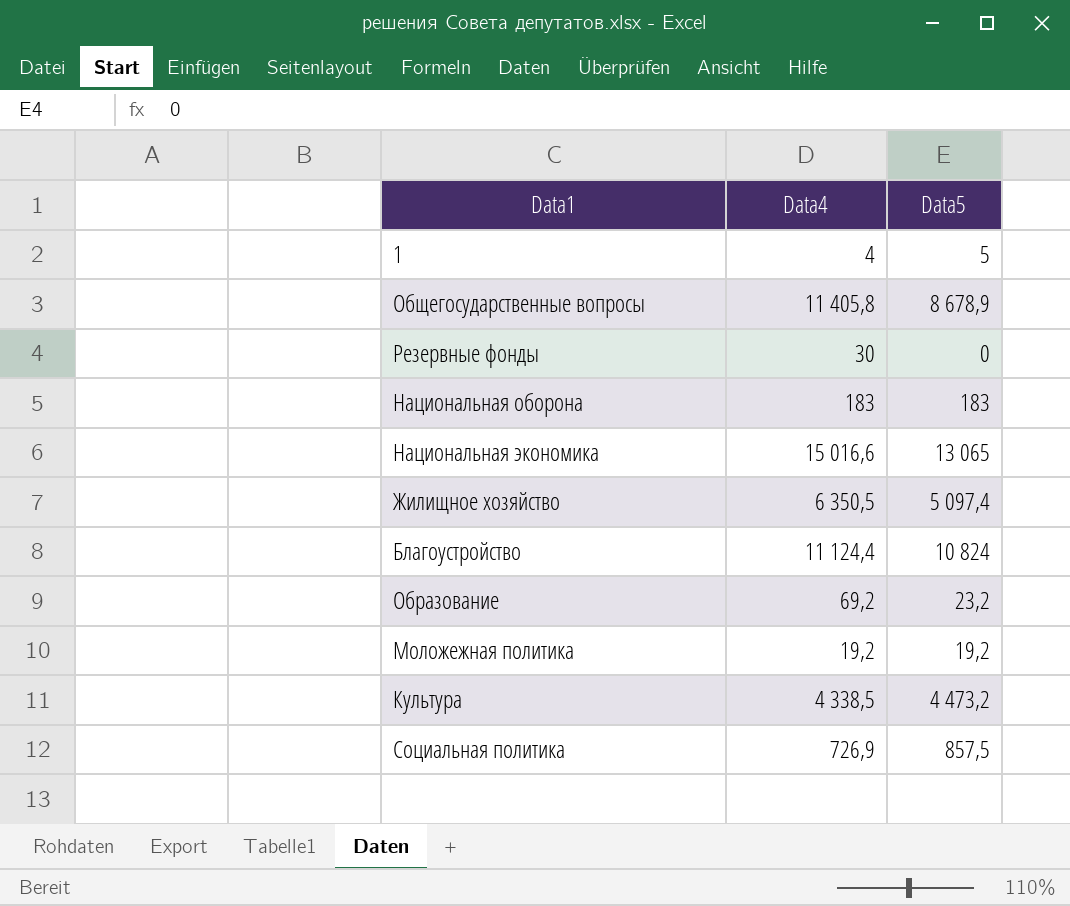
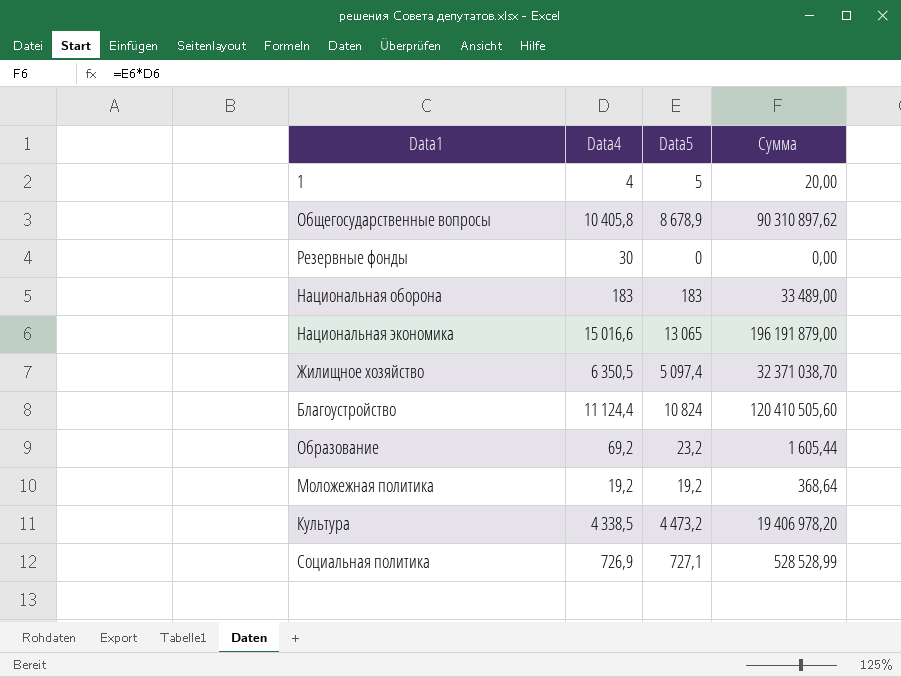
column Сумма | formula: none -> [Data4] * [Data5]
Общегосударственные вопросы | Data4: 11 405,8 -> 10 405,8
Социальная политика | Data5: 857,5 -> 727,1

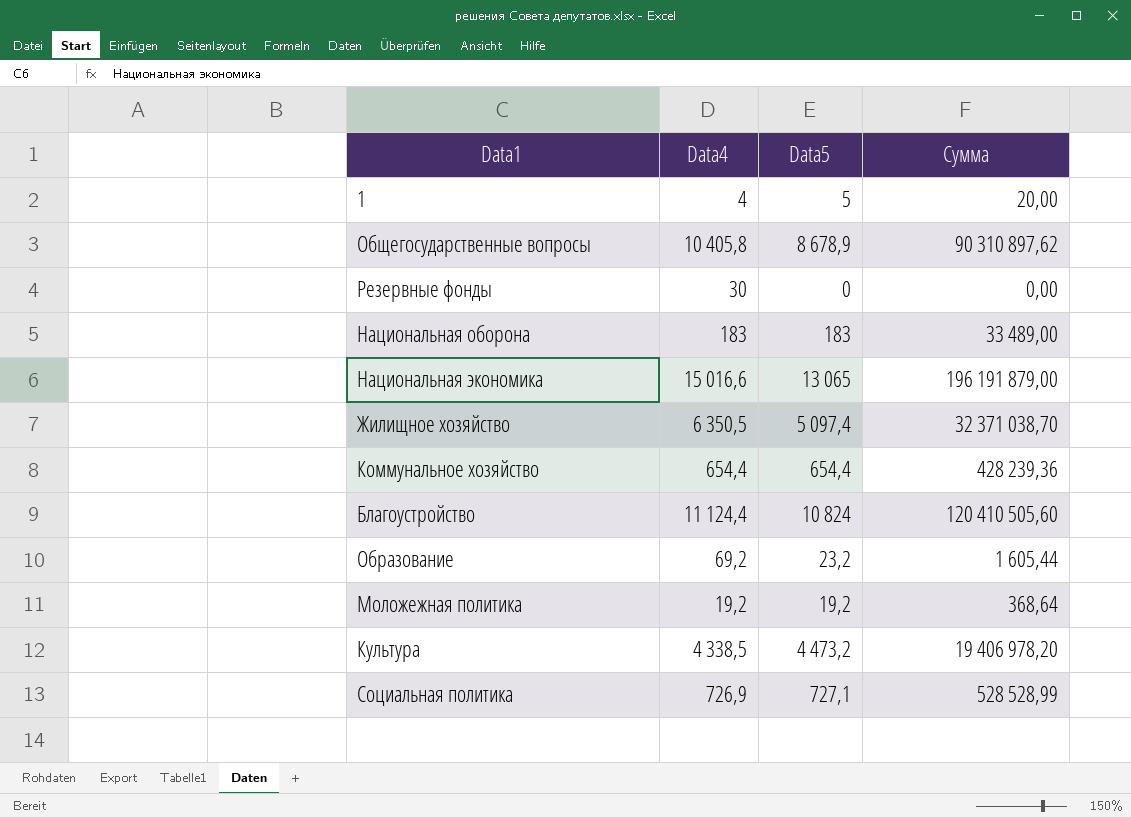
row Коммунальное хозяйство: none -> 654,4 | 654,4 | 428 239,36

